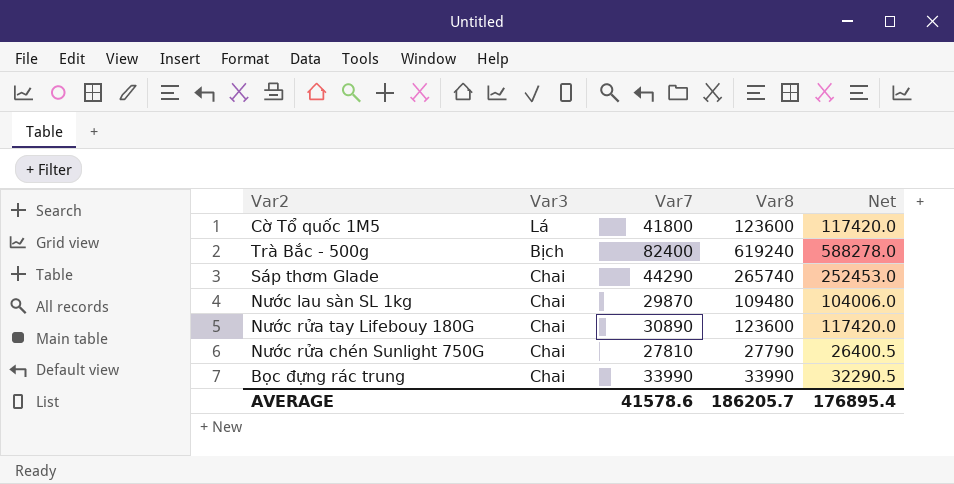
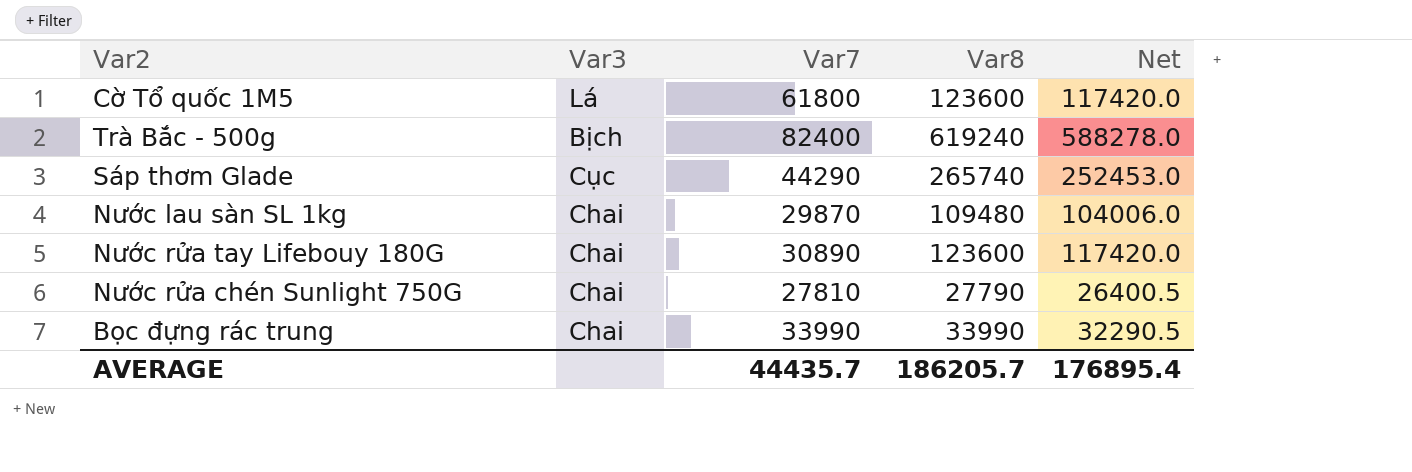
Cờ Tổ quốc 1M5 | Var7: 41800 -> 61800
Sáp thơm Glade | Var3: Chai -> Cục
AVERAGE | Var7: 41578.6 -> 44435.7

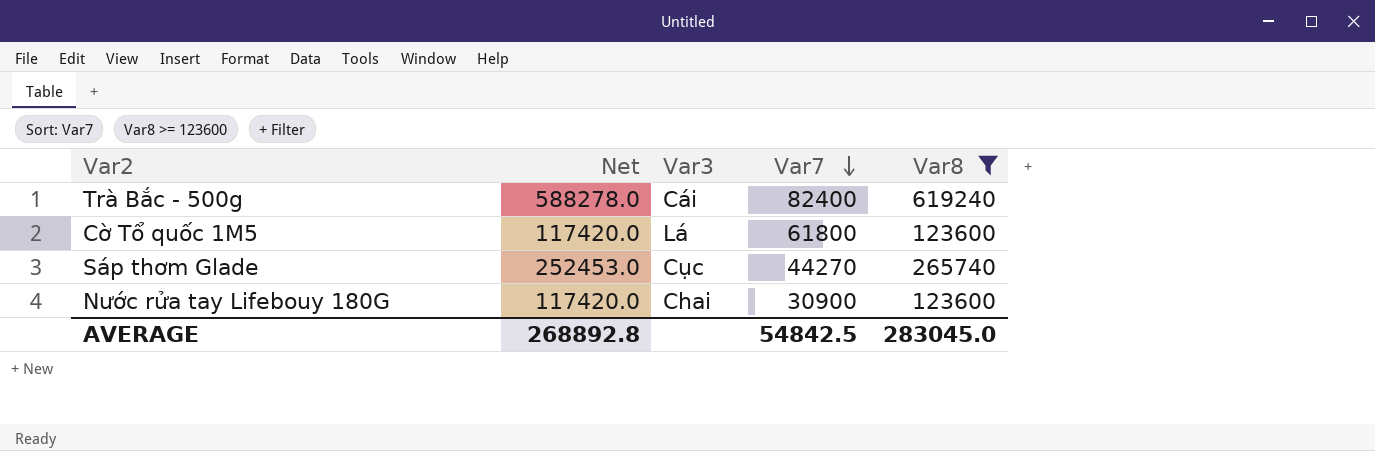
filter: none -> Var8 >= 123600
row order: none -> Var7 descending
column Net | position: 5 -> 2
Trà Bắc - 500g | Var3: Bịch -> Cái
Sáp thơm Glade | Var7: 44290 -> 44270
Nước rửa tay Lifebouy 180G | Var7: 30890 -> 30900
AVERAGE | Net: 176895.4 -> 268892.8
AVERAGE | Var7: 44435.7 -> 54842.5
AVERAGE | Var8: 186205.7 -> 283045.0

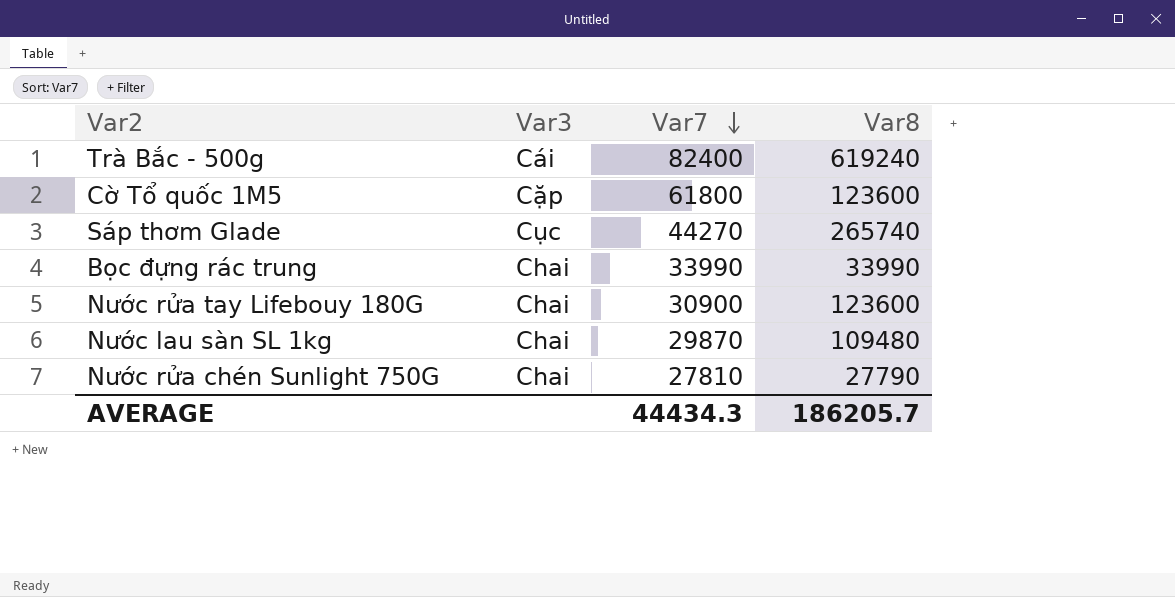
filter: Var8 >= 123600 -> none
column Net | formula: [Var8] * 0.95 -> none
Cờ Tổ quốc 1M5 | Var3: Lá -> Cặp
AVERAGE | Var7: 54842.5 -> 44434.3
AVERAGE | Var8: 283045.0 -> 186205.7

